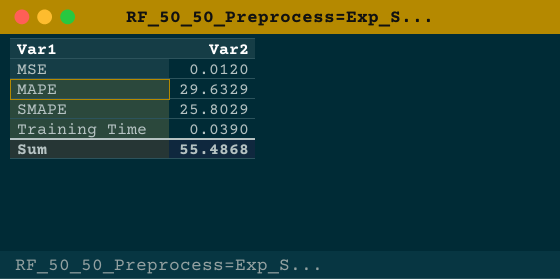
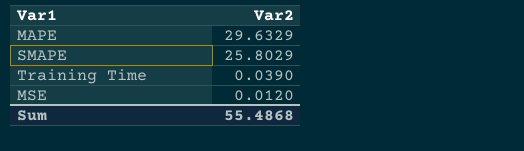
row order: none -> Var2 descending

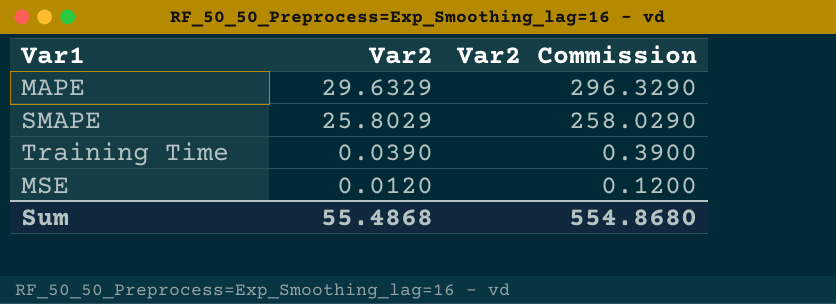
column Var2 Commission | formula: none -> [Var2] * 10

